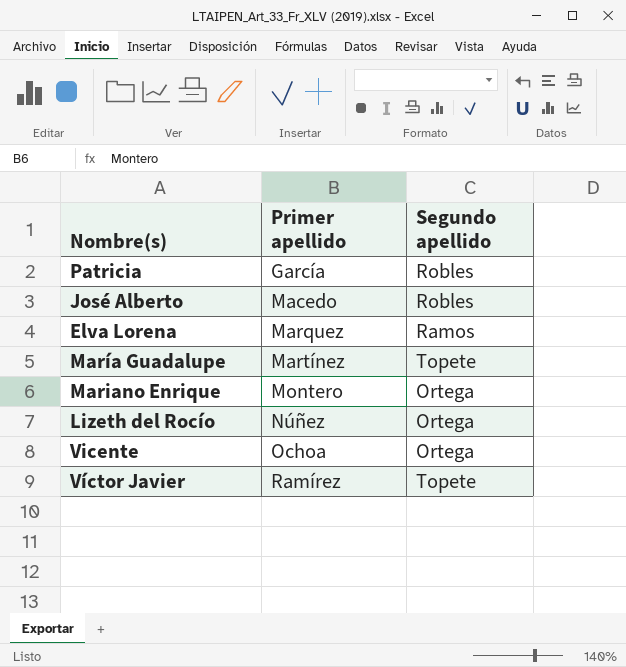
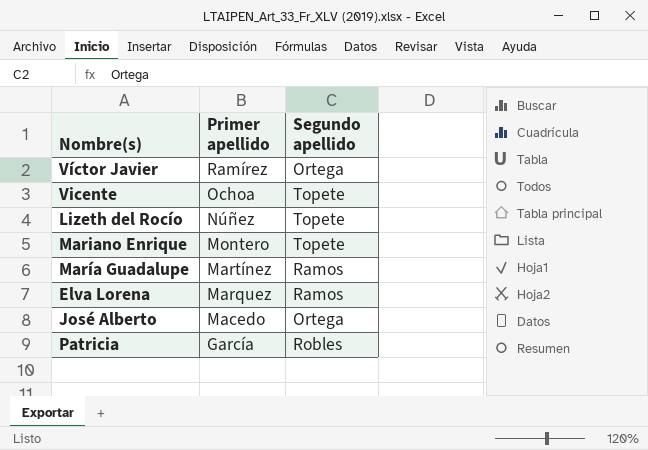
row order: Primer apellido ascending -> Primer apellido descending
Víctor Javier | Segundo apellido: Topete -> Ortega
Vicente | Segundo apellido: Ortega -> Topete
Lizeth del Rocío | Segundo apellido: Ortega -> Topete
Mariano Enrique | Segundo apellido: Ortega -> Topete
María Guadalupe | Segundo apellido: Topete -> Ramos
José Alberto | Segundo apellido: Robles -> Ortega

